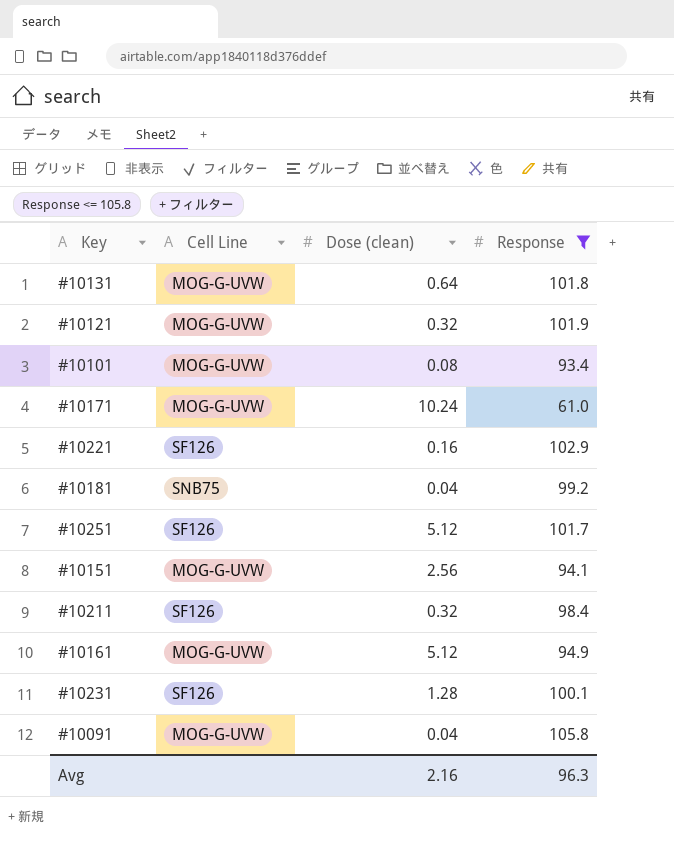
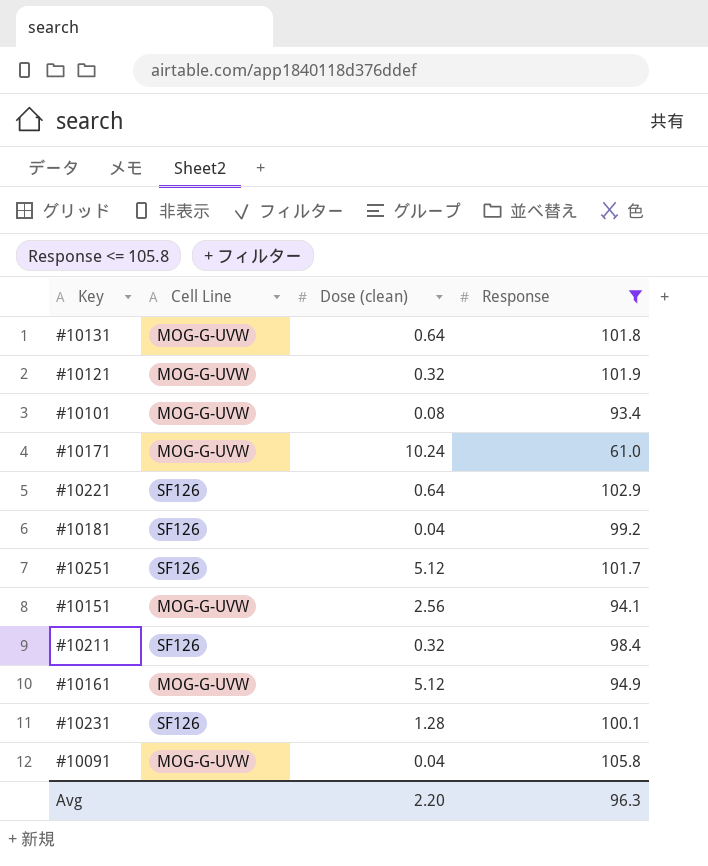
#10221 | Dose (clean): 0.16 -> 0.64
#10181 | Cell Line: SNB75 -> SF126
Avg | Dose (clean): 2.16 -> 2.20

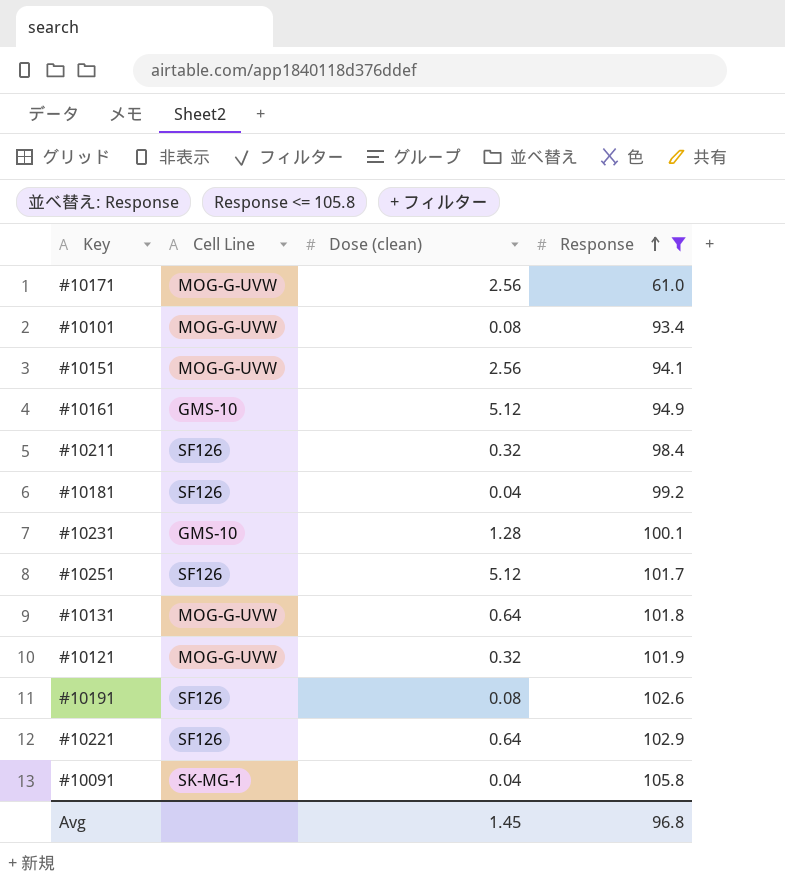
row order: none -> Response ascending
#10171 | Dose (clean): 10.24 -> 2.56
#10161 | Cell Line: MOG-G-UVW -> GMS-10
#10231 | Cell Line: SF126 -> GMS-10
row #10191: none -> SF126 | 0.08 | 102.6
#10091 | Cell Line: MOG-G-UVW -> SK-MG-1
Avg | Dose (clean): 2.20 -> 1.45
Avg | Response: 96.3 -> 96.8

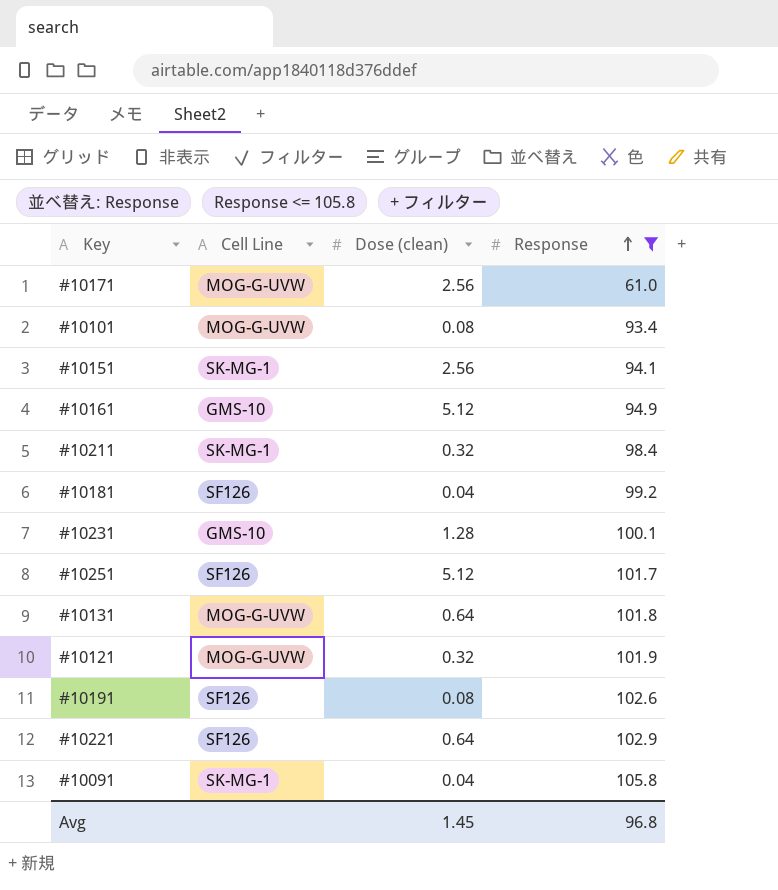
#10151 | Cell Line: MOG-G-UVW -> SK-MG-1
#10211 | Cell Line: SF126 -> SK-MG-1

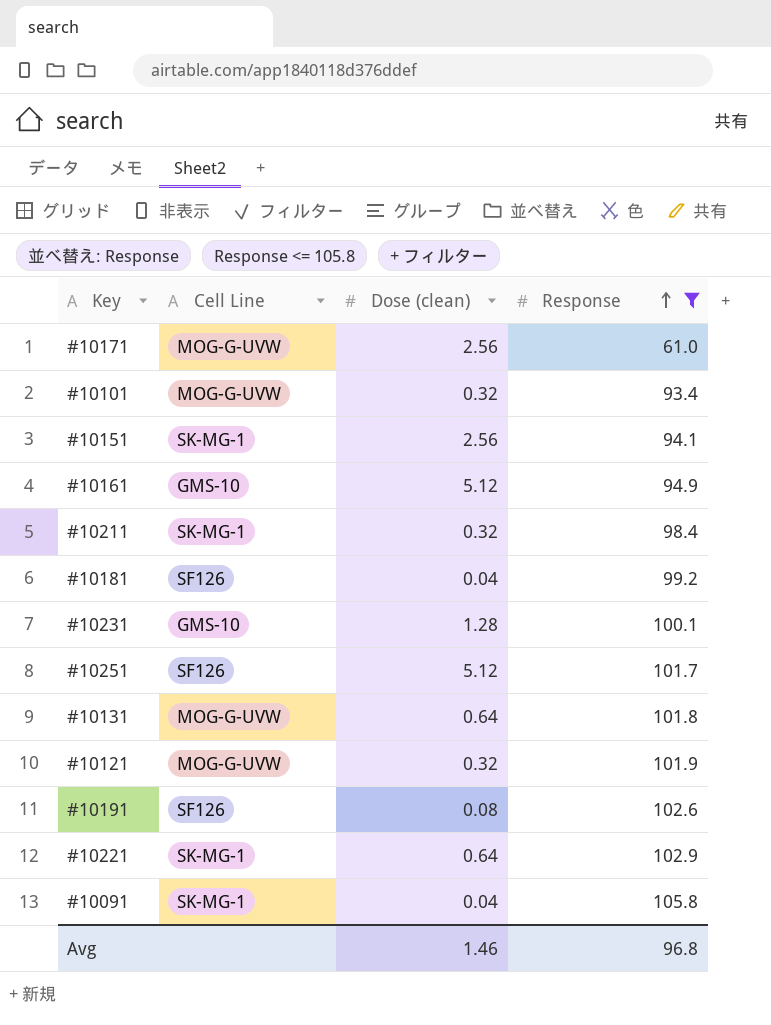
#10101 | Dose (clean): 0.08 -> 0.32
#10221 | Cell Line: SF126 -> SK-MG-1
Avg | Dose (clean): 1.45 -> 1.46

